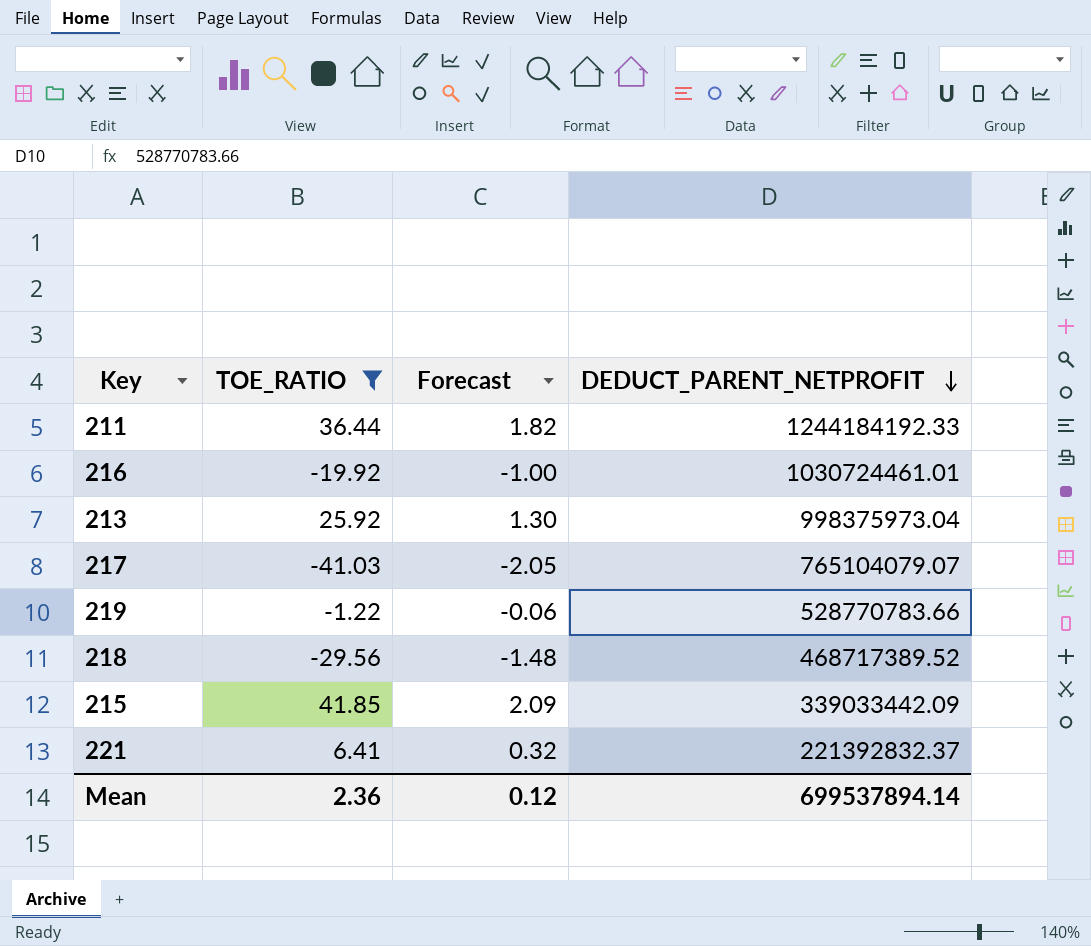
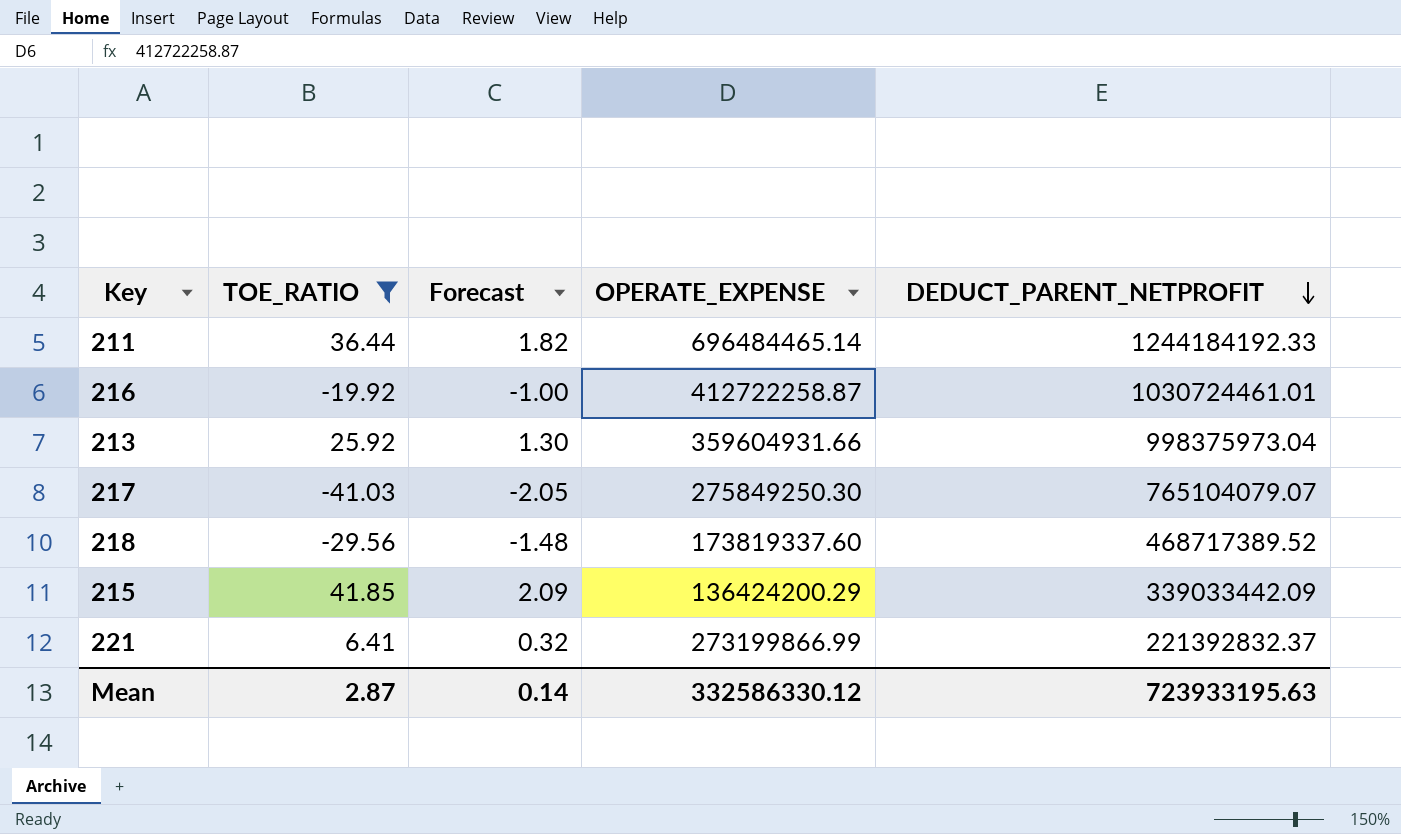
column OPERATE_EXPENSE | position: none -> 4
row 219: -1.22 | -0.06 | 528770783.66 -> none
Mean | TOE_RATIO: 2.36 -> 2.87
Mean | Forecast: 0.12 -> 0.14
Mean | DEDUCT_PARENT_NETPROFIT: 699537894.14 -> 723933195.63

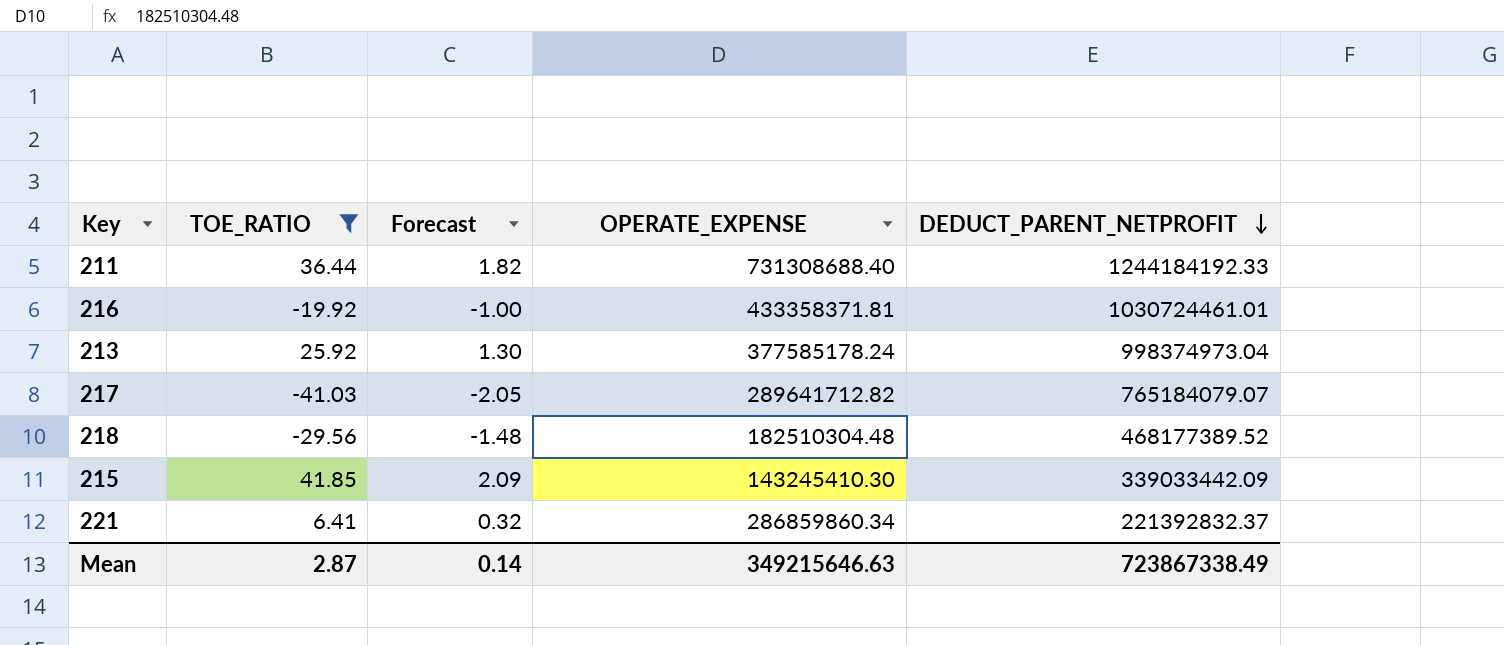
211 | OPERATE_EXPENSE: 696484465.14 -> 731308688.40
216 | OPERATE_EXPENSE: 412722258.87 -> 433358371.81
213 | OPERATE_EXPENSE: 359604931.66 -> 377585178.24
213 | DEDUCT_PARENT_NETPROFIT: 998375973.04 -> 998374973.04
217 | OPERATE_EXPENSE: 275849250.30 -> 289641712.82
217 | DEDUCT_PARENT_NETPROFIT: 765104079.07 -> 765184079.07
218 | OPERATE_EXPENSE: 173819337.60 -> 182510304.48
218 | DEDUCT_PARENT_NETPROFIT: 468717389.52 -> 468177389.52
215 | OPERATE_EXPENSE: 136424200.29 -> 143245410.30
221 | OPERATE_EXPENSE: 273199866.99 -> 286859860.34
Mean | OPERATE_EXPENSE: 332586330.12 -> 349215646.63
Mean | DEDUCT_PARENT_NETPROFIT: 723933195.63 -> 723867338.49

